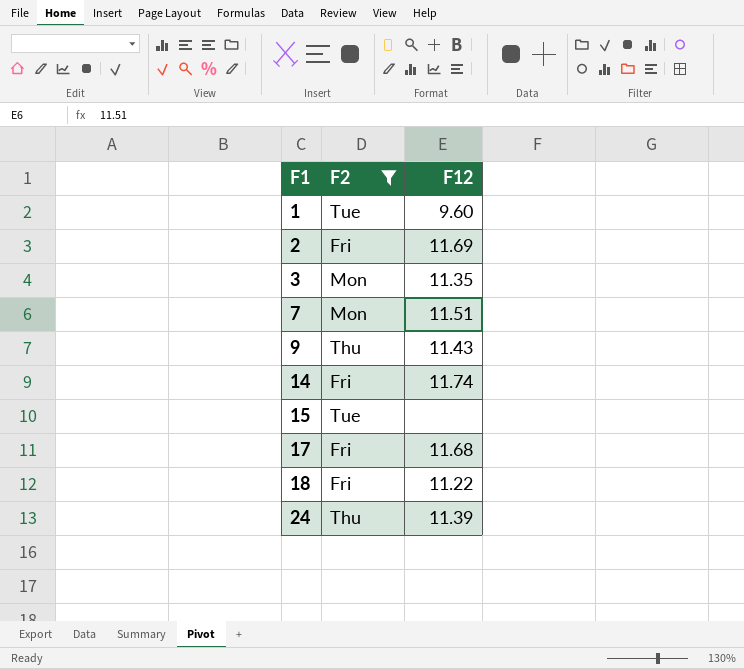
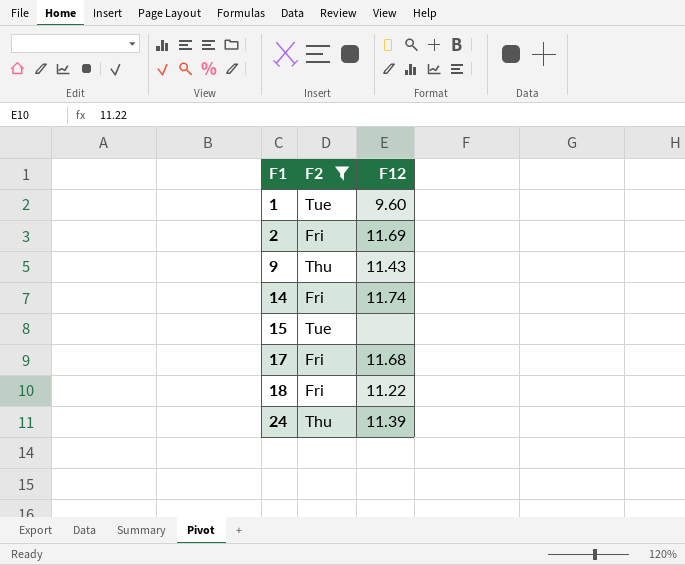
row 3: Mon | 11.35 -> none
row 7: Mon | 11.51 -> none

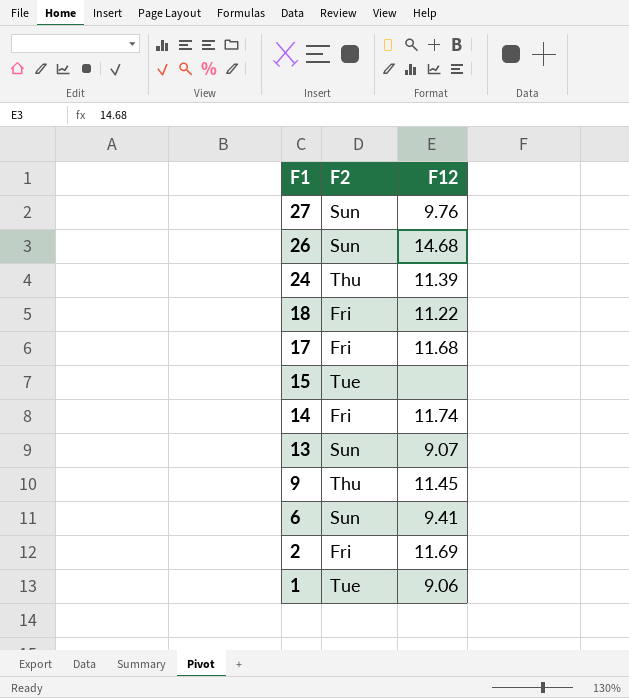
filter: F2 != Sun -> none
row order: F1 ascending -> F1 descending
9 | F12: 11.43 -> 11.45
1 | F12: 9.60 -> 9.06

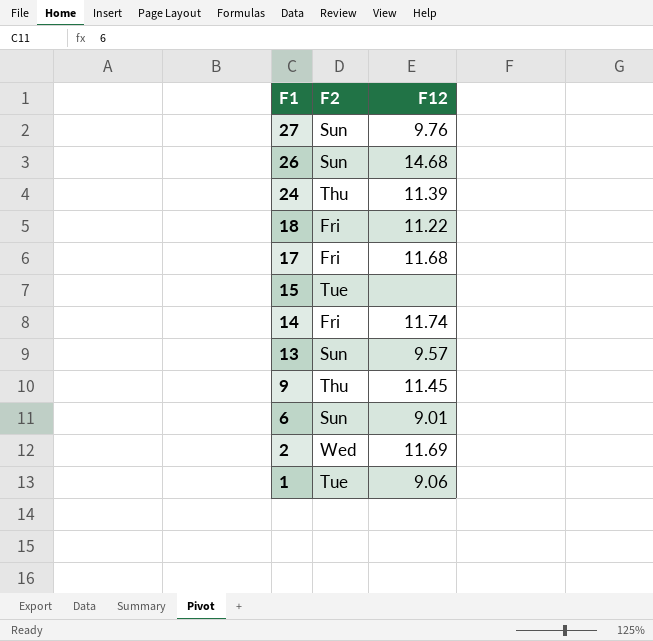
13 | F12: 9.07 -> 9.57
6 | F12: 9.41 -> 9.01
2 | F2: Fri -> Wed

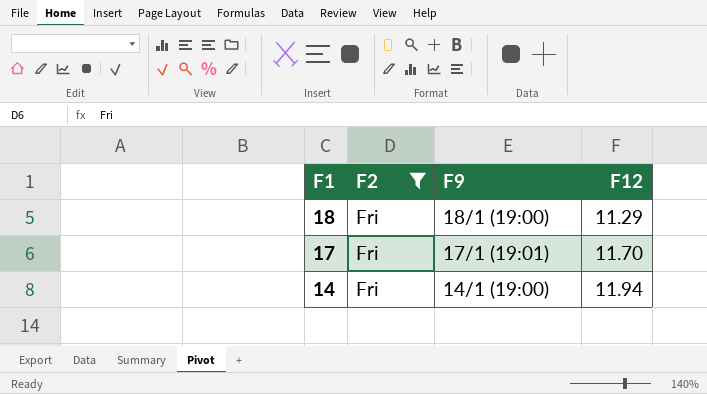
filter: none -> F2 = Fri
column F9 | position: none -> 3
18 | F12: 11.22 -> 11.29
17 | F12: 11.68 -> 11.70
14 | F12: 11.74 -> 11.94

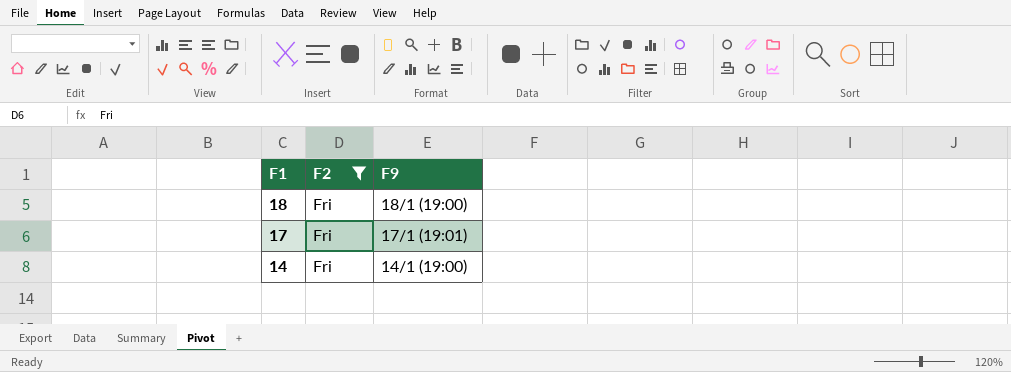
column F12 | position: 4 -> none

